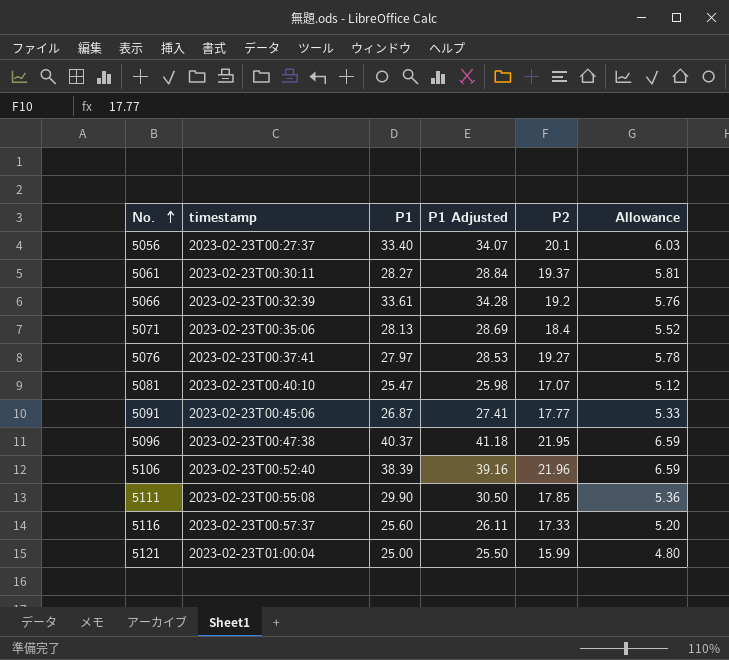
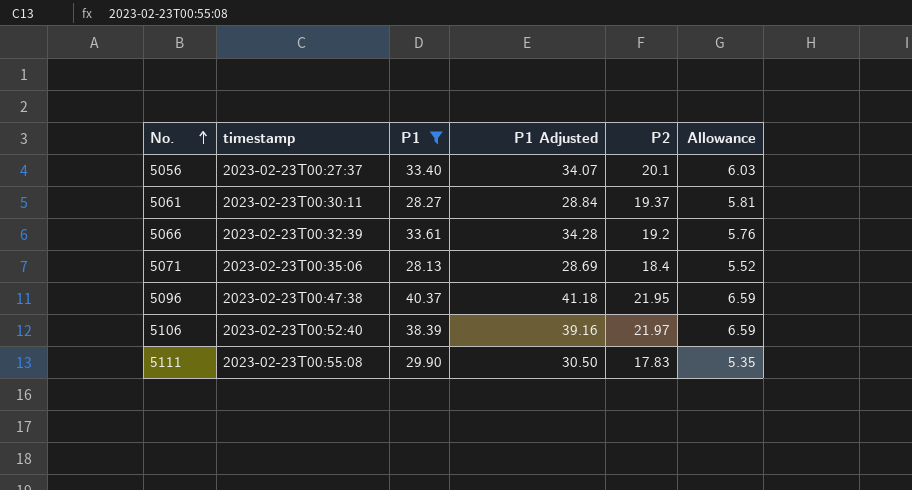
filter: none -> P1 >= 28.13
5106 | P2: 21.96 -> 21.97
5111 | P2: 17.85 -> 17.83
5111 | Allowance: 5.36 -> 5.35

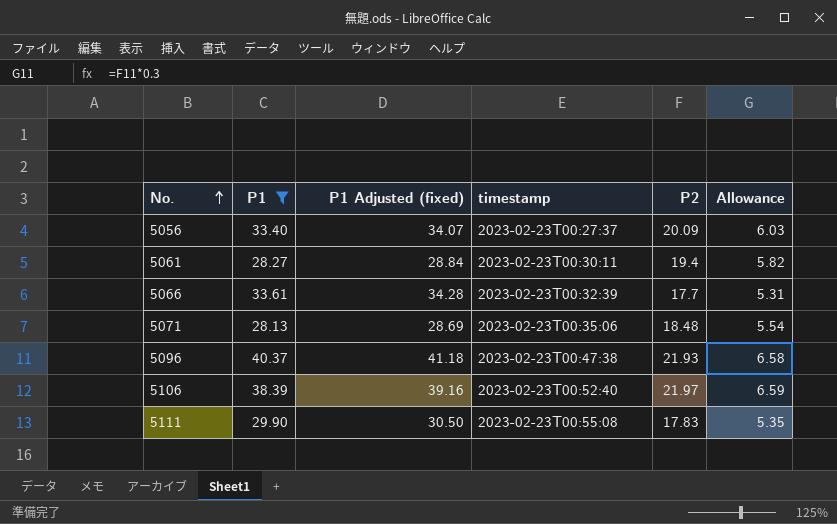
column name: P1 Adjusted -> P1 Adjusted (fixed)
column timestamp | position: 2 -> 4
5056 | P2: 20.1 -> 20.09
5061 | P2: 19.37 -> 19.4
5061 | Allowance: 5.81 -> 5.82
5066 | P2: 19.2 -> 17.7
5066 | Allowance: 5.76 -> 5.31
5071 | P2: 18.4 -> 18.48
5071 | Allowance: 5.52 -> 5.54
5096 | P2: 21.95 -> 21.93
5096 | Allowance: 6.59 -> 6.58

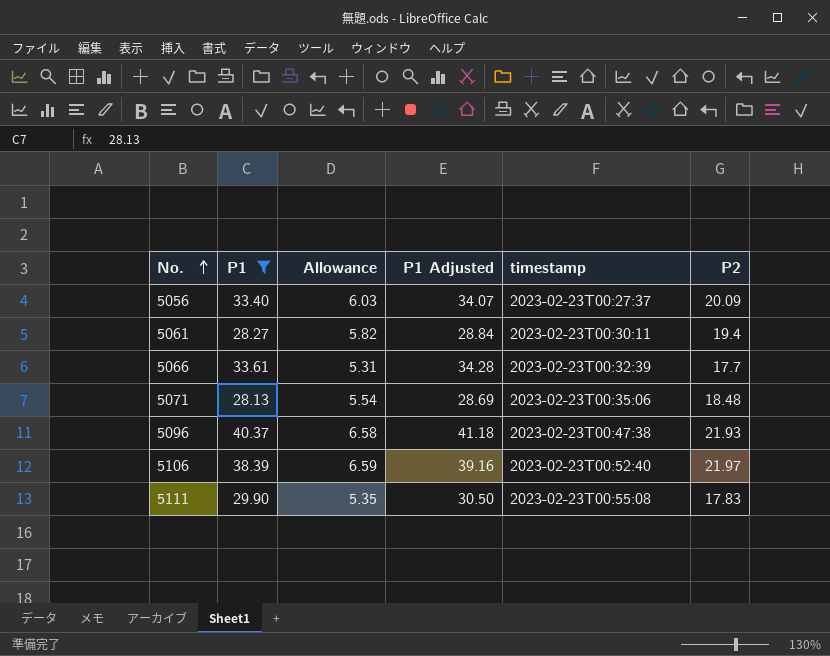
column Allowance | position: 6 -> 3
column name: P1 Adjusted (fixed) -> P1 Adjusted

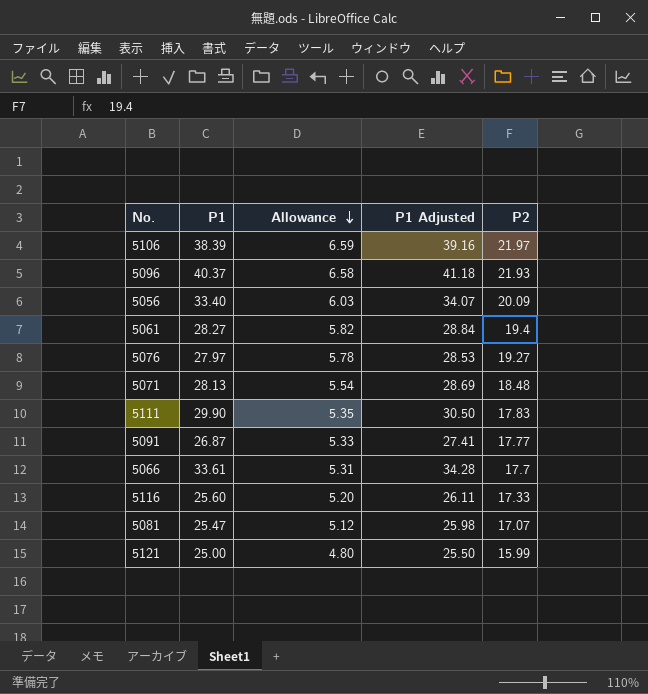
filter: P1 >= 28.13 -> none
row order: No. ascending -> Allowance descending
column timestamp | position: 5 -> none

